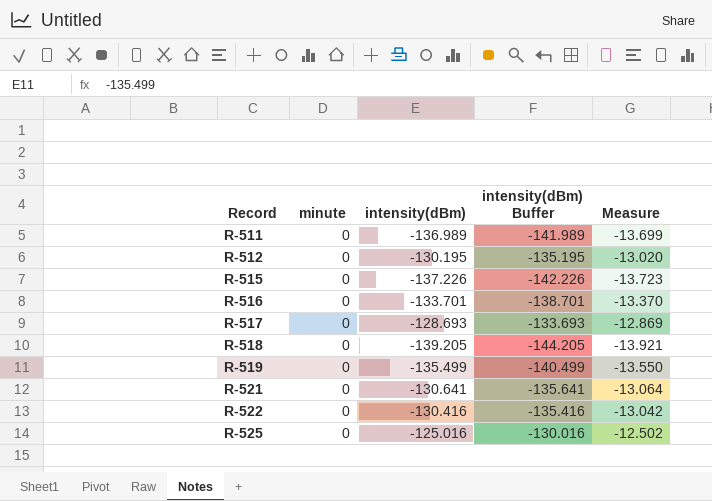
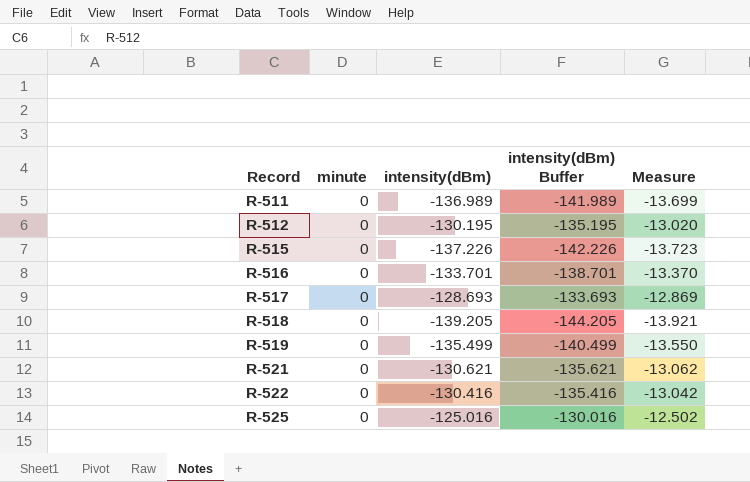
R-521 | intensity(dBm): -130.641 -> -130.621
R-521 | intensity(dBm) Buffer: -135.641 -> -135.621
R-521 | Measure: -13.064 -> -13.062

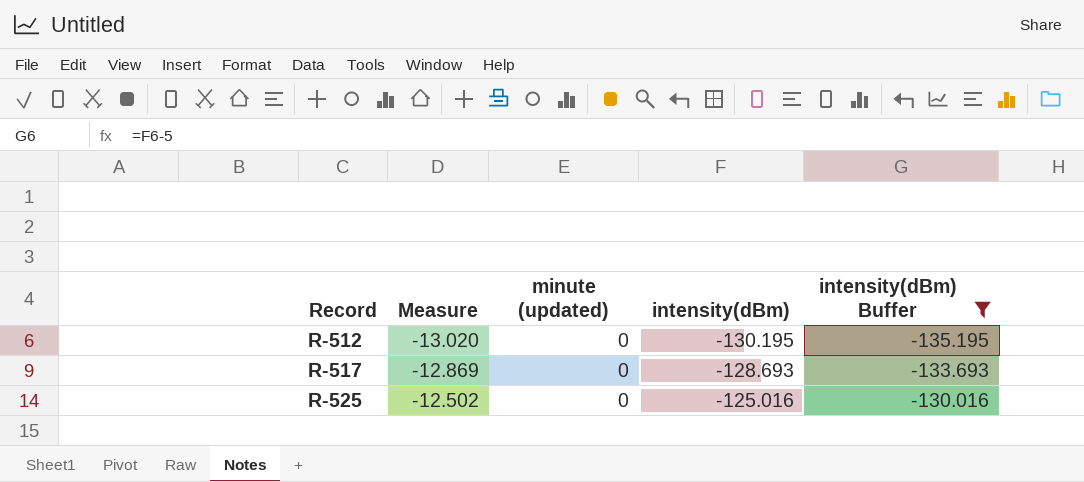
filter: none -> intensity(dBm) Buffer >= -135.195
column Measure | position: 5 -> 2
column name: minute -> minute (updated)

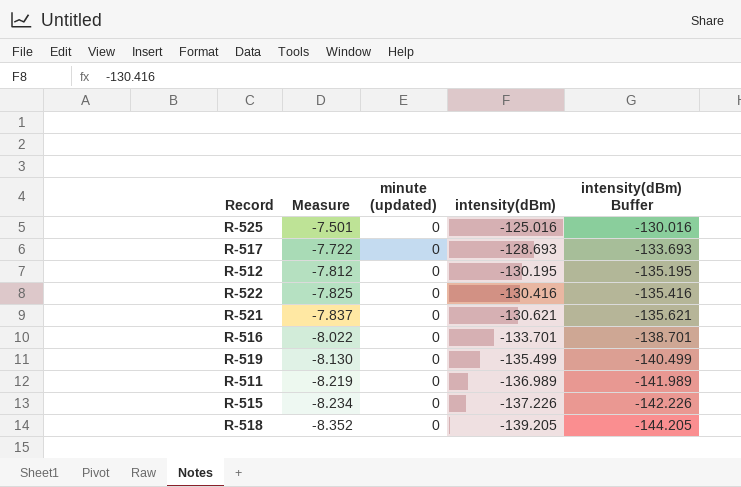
filter: intensity(dBm) Buffer >= -135.195 -> none
row order: Record ascending -> Measure descending
column Measure | formula: [intensity(dBm)] * 0.1 -> [intensity(dBm)] * 0.06

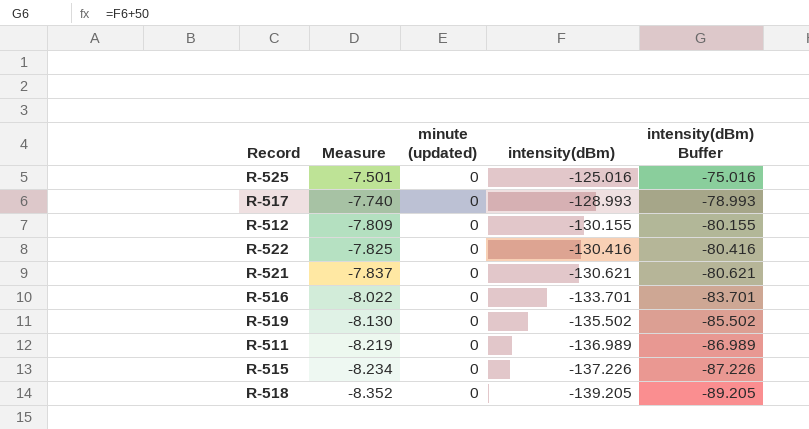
column intensity(dBm) Buffer | formula: [intensity(dBm)] - 5 -> [intensity(dBm)] + 50
R-517 | Measure: -7.722 -> -7.740
R-517 | intensity(dBm): -128.693 -> -128.993
R-512 | Measure: -7.812 -> -7.809
R-512 | intensity(dBm): -130.195 -> -130.155
R-519 | intensity(dBm): -135.499 -> -135.502

